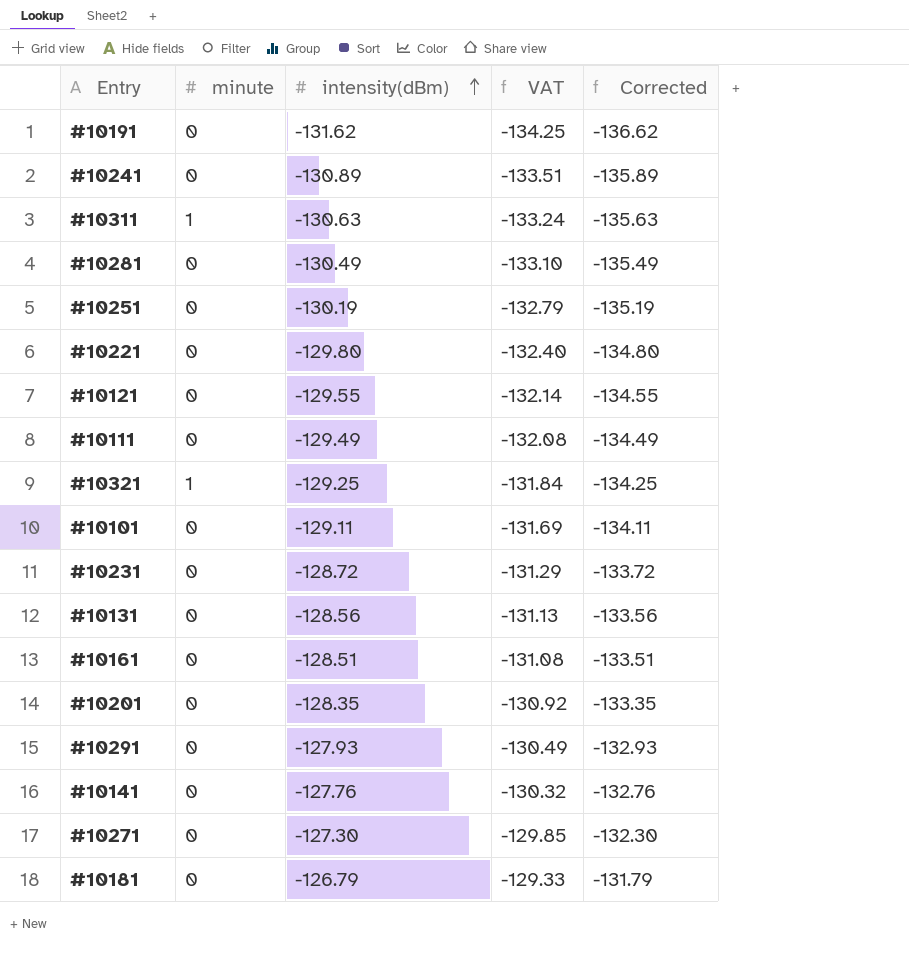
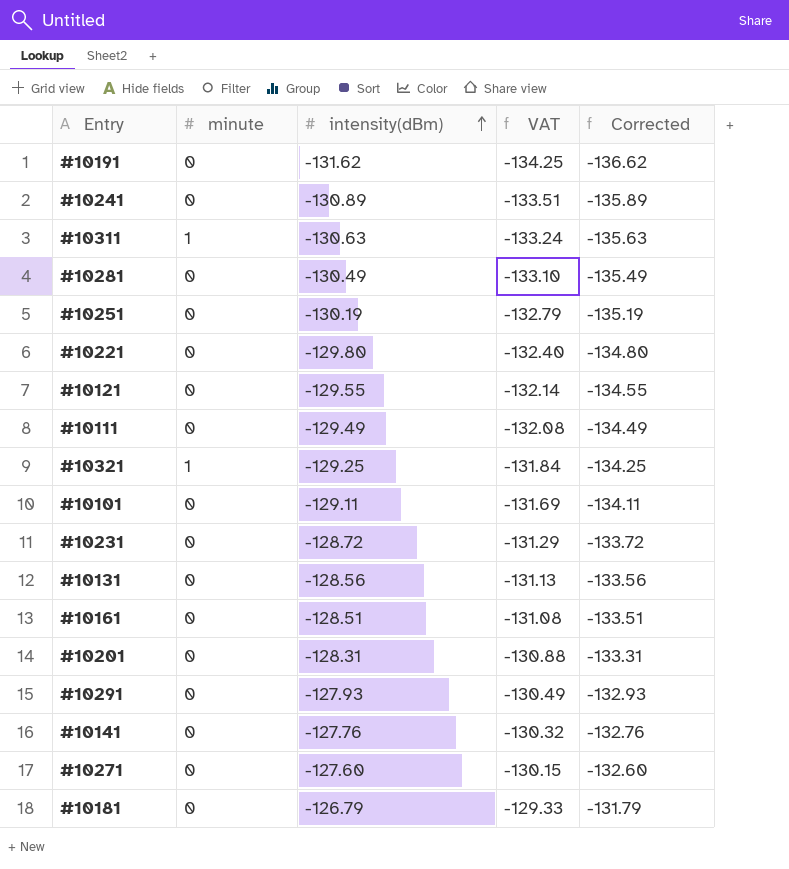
#10201 | intensity(dBm): -128.35 -> -128.31
#10201 | VAT: -130.92 -> -130.88
#10201 | Corrected: -133.35 -> -133.31
#10271 | intensity(dBm): -127.30 -> -127.60
#10271 | VAT: -129.85 -> -130.15
#10271 | Corrected: -132.30 -> -132.60

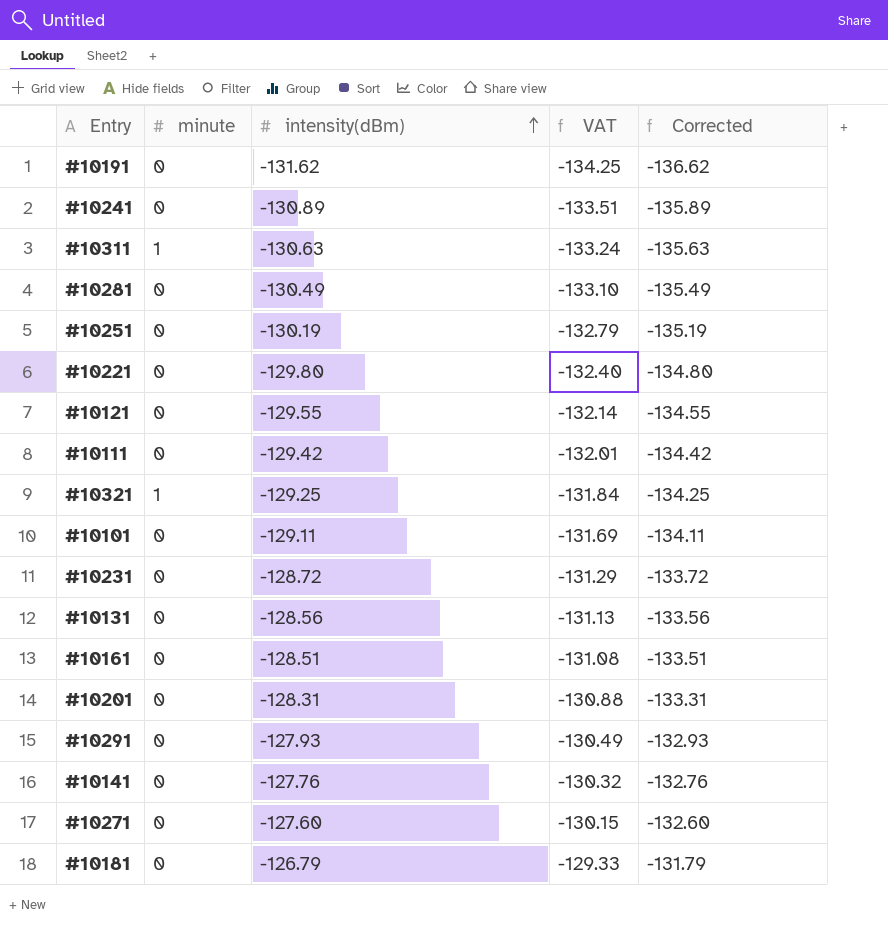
#10111 | intensity(dBm): -129.49 -> -129.42
#10111 | VAT: -132.08 -> -132.01
#10111 | Corrected: -134.49 -> -134.42

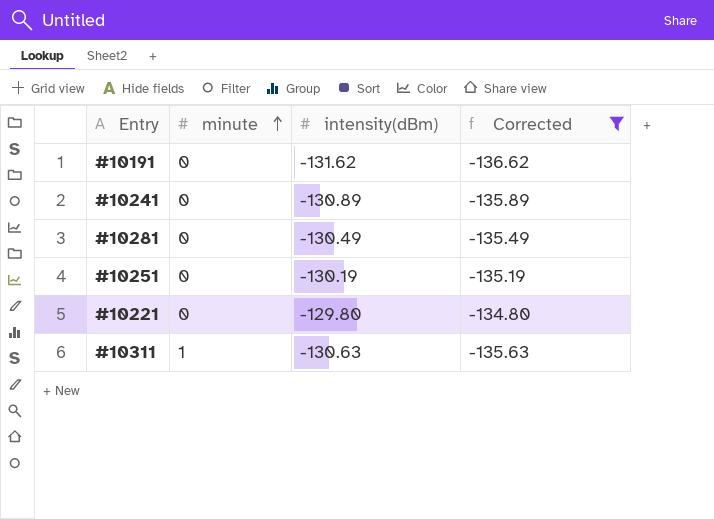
filter: none -> Corrected <= -134.80
row order: intensity(dBm) ascending -> minute ascending
column VAT | formula: [intensity(dBm)] * 1.02 -> none

